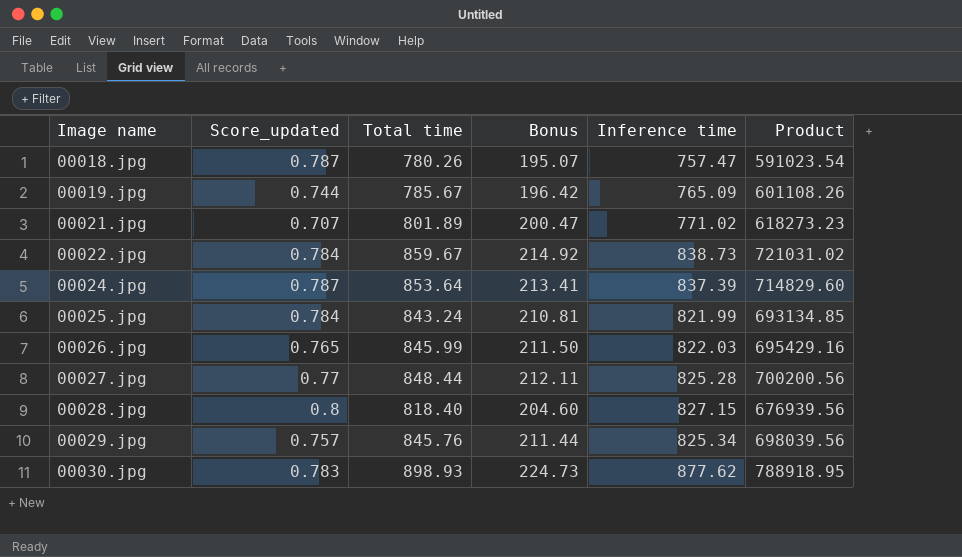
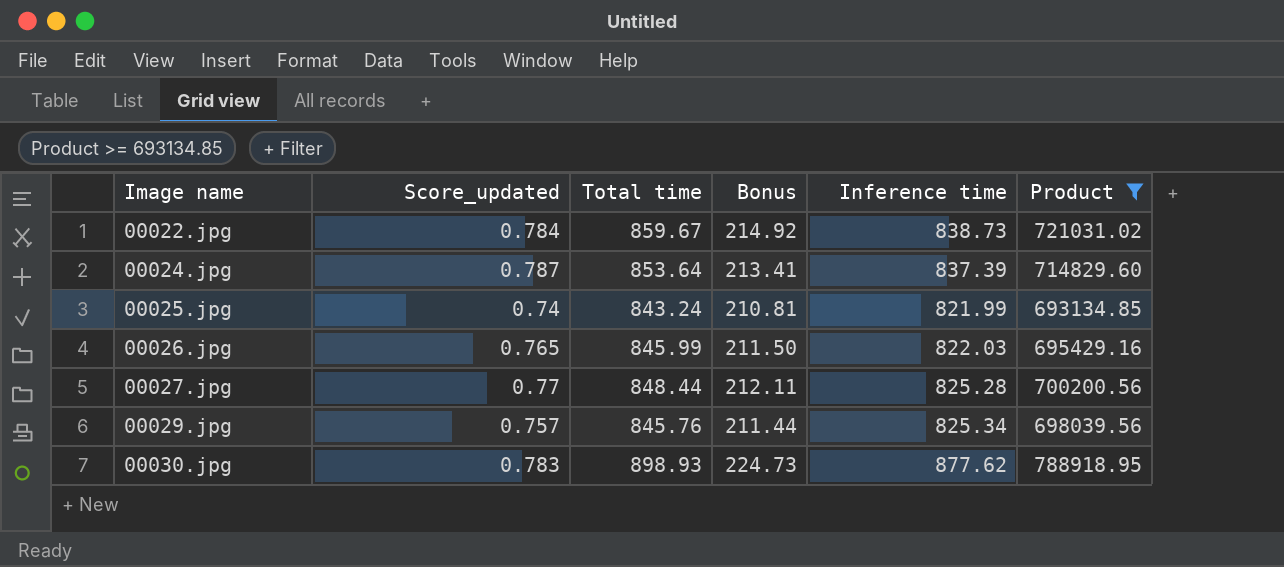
filter: none -> Product >= 693134.85
00025.jpg | Score_updated: 0.784 -> 0.74

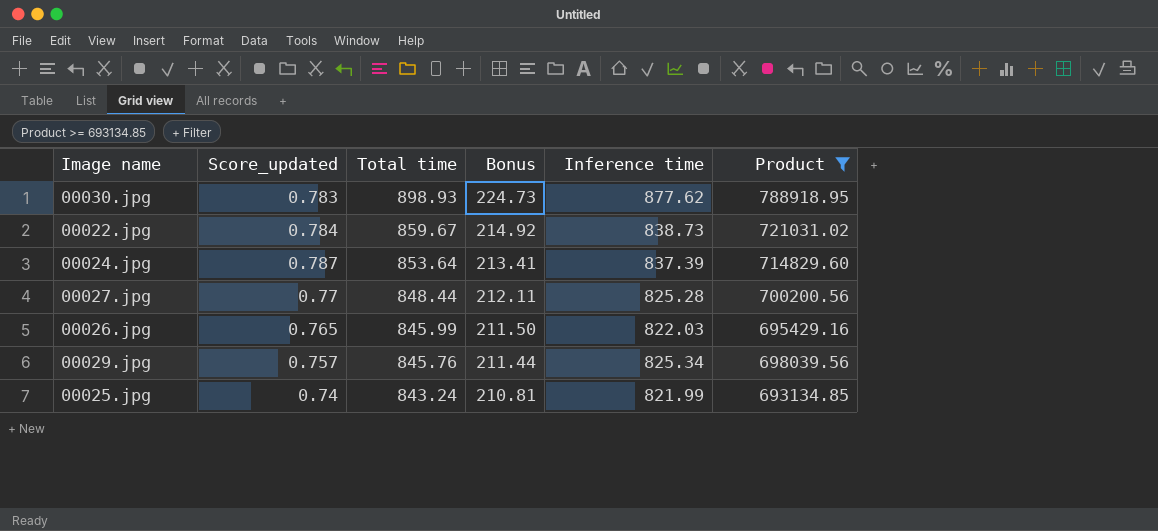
row order: Image name ascending -> Total time descending

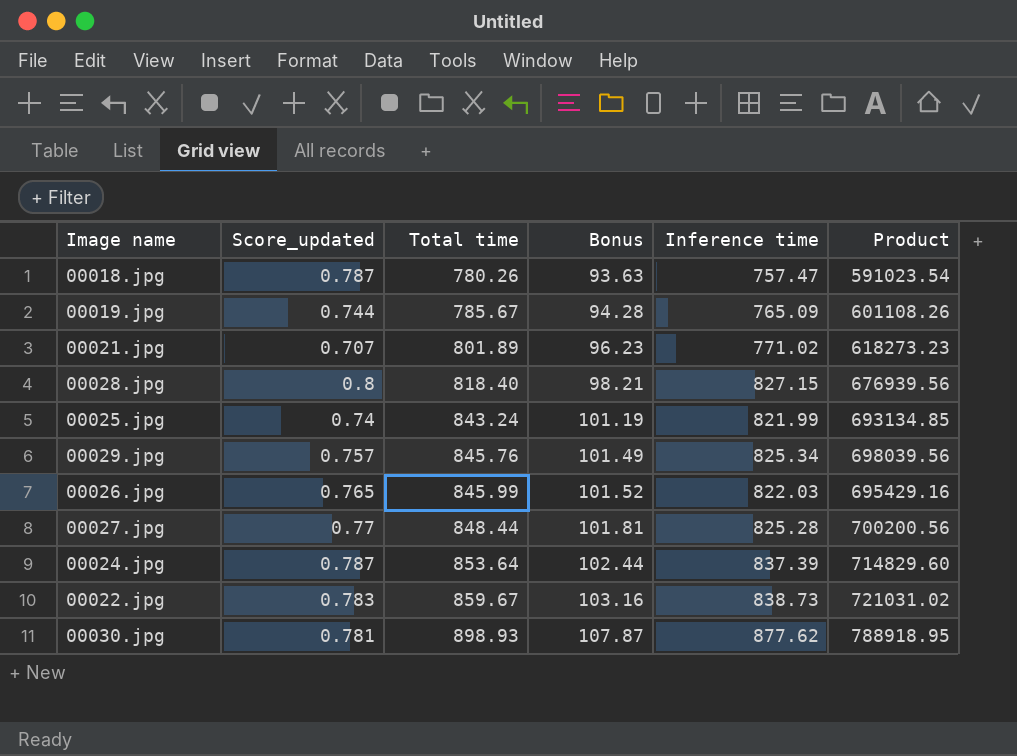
filter: Product >= 693134.85 -> none
row order: Total time descending -> Total time ascending
column Bonus | formula: [Total time] * 0.25 -> [Total time] * 0.12
00022.jpg | Score_updated: 0.784 -> 0.783
00030.jpg | Score_updated: 0.783 -> 0.781

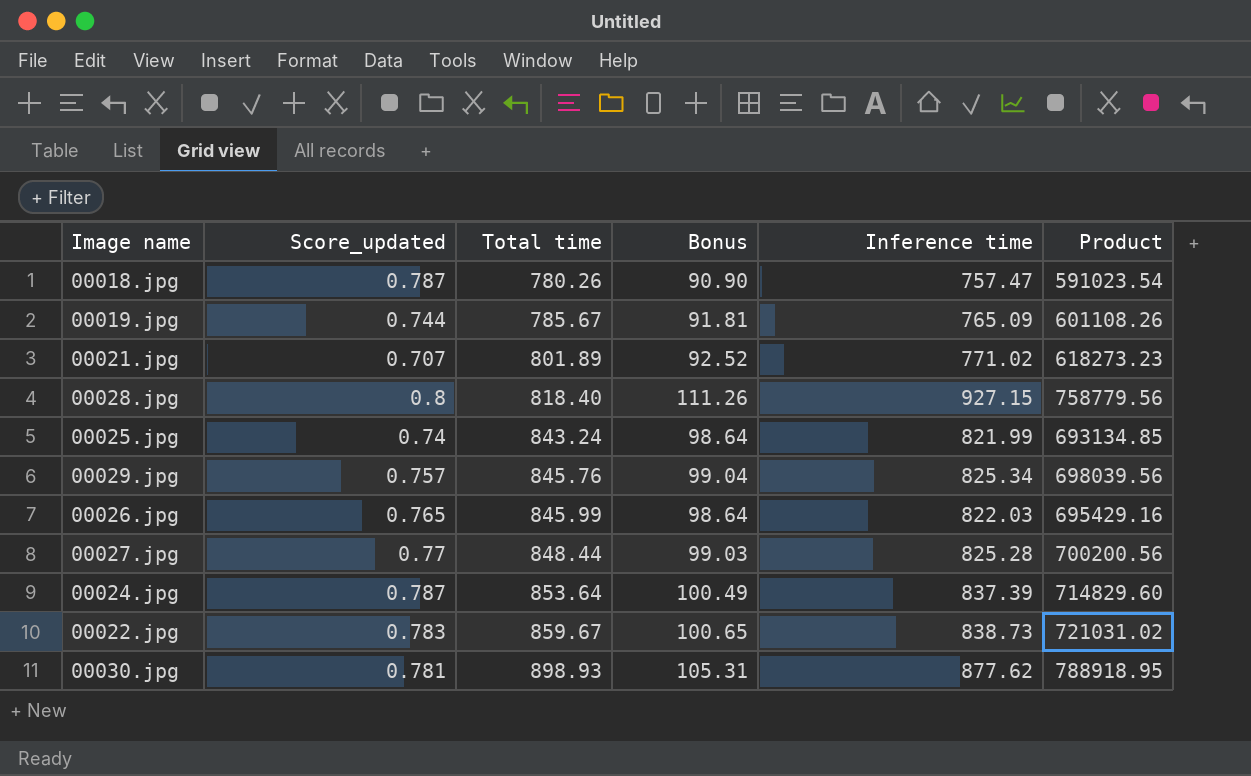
column Bonus | formula: [Total time] * 0.12 -> [Inference time] * 0.12
00028.jpg | Inference time: 827.15 -> 927.15
00028.jpg | Product: 676939.56 -> 758779.56

